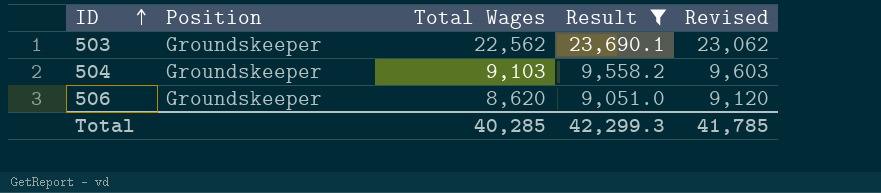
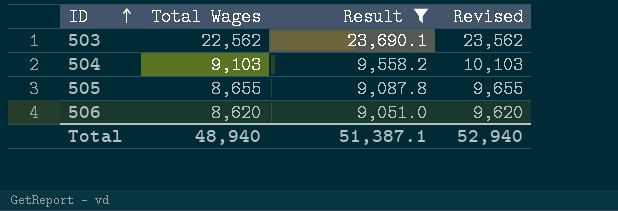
column Position | position: 2 -> none
column Revised | formula: [Total Wages] + 500 -> [Total Wages] + 1000
row 505: none -> 8,655 | 9,087.8 | 9,655
Total | Total Wages: 40,285 -> 48,940
Total | Result: 42,299.3 -> 51,387.1
Total | Revised: 41,785 -> 52,940

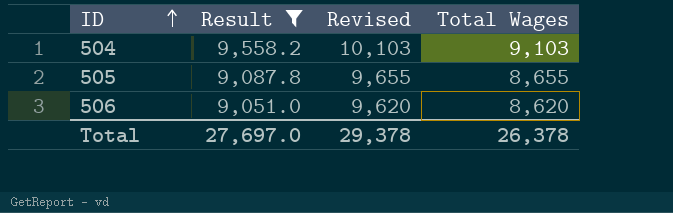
column Total Wages | position: 2 -> 4
row 503: 22,562 | 23,690.1 | 23,562 -> none
Total | Result: 51,387.1 -> 27,697.0
Total | Revised: 52,940 -> 29,378
Total | Total Wages: 48,940 -> 26,378

